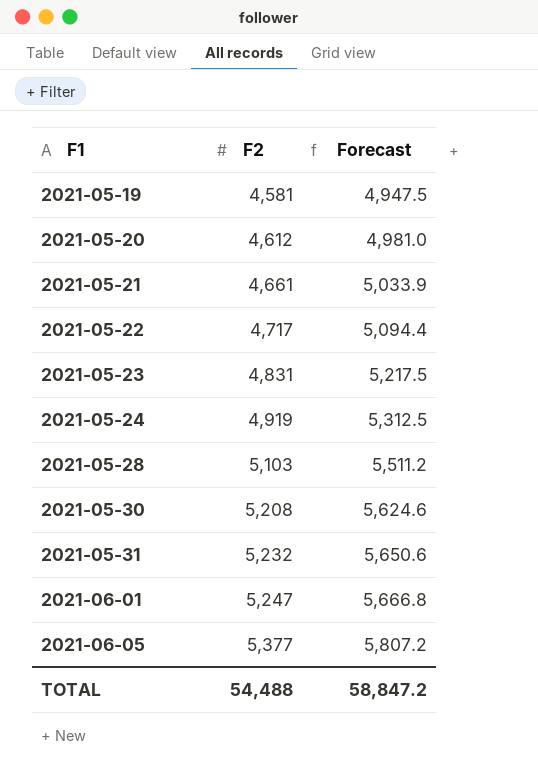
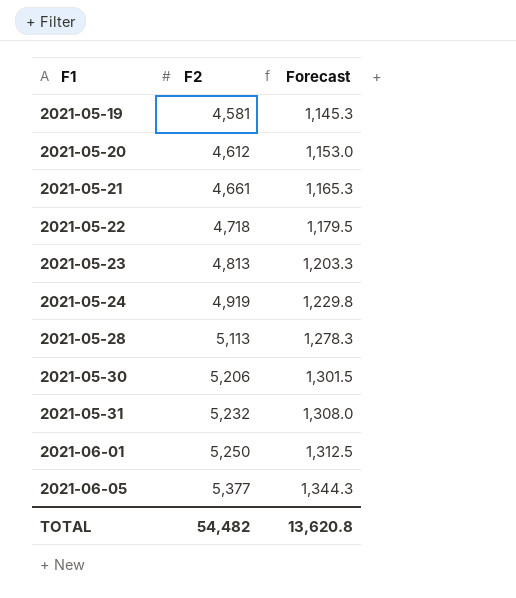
column Forecast | formula: [F2] * 1.08 -> [F2] * 0.25
2021-05-22 | F2: 4,717 -> 4,718
2021-05-23 | F2: 4,831 -> 4,813
2021-05-28 | F2: 5,103 -> 5,113
2021-05-30 | F2: 5,208 -> 5,206
2021-06-01 | F2: 5,247 -> 5,250
TOTAL | F2: 54,488 -> 54,482
TOTAL | Forecast: 58,847.2 -> 13,620.8

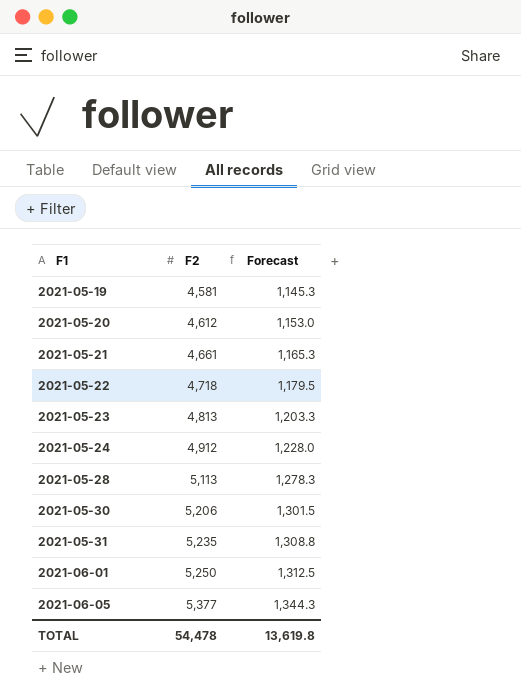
2021-05-24 | F2: 4,919 -> 4,912
2021-05-24 | Forecast: 1,229.8 -> 1,228.0
2021-05-31 | F2: 5,232 -> 5,235
2021-05-31 | Forecast: 1,308.0 -> 1,308.8
TOTAL | F2: 54,482 -> 54,478
TOTAL | Forecast: 13,620.8 -> 13,619.8

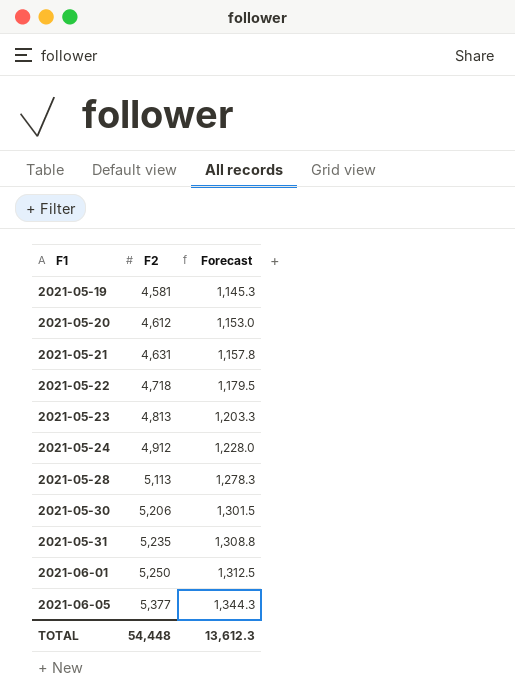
2021-05-21 | F2: 4,661 -> 4,631
2021-05-21 | Forecast: 1,165.3 -> 1,157.8
TOTAL | F2: 54,478 -> 54,448
TOTAL | Forecast: 13,619.8 -> 13,612.3

